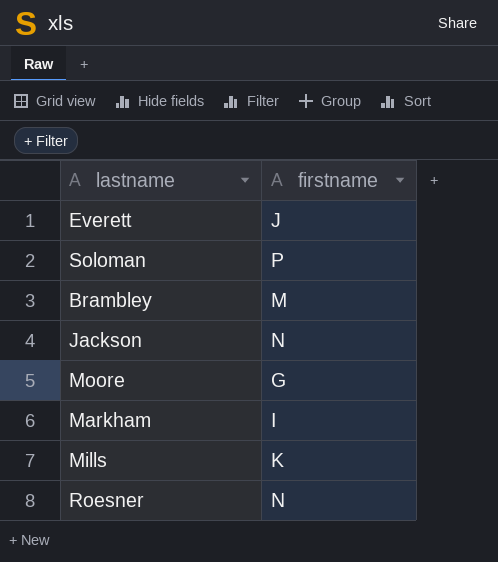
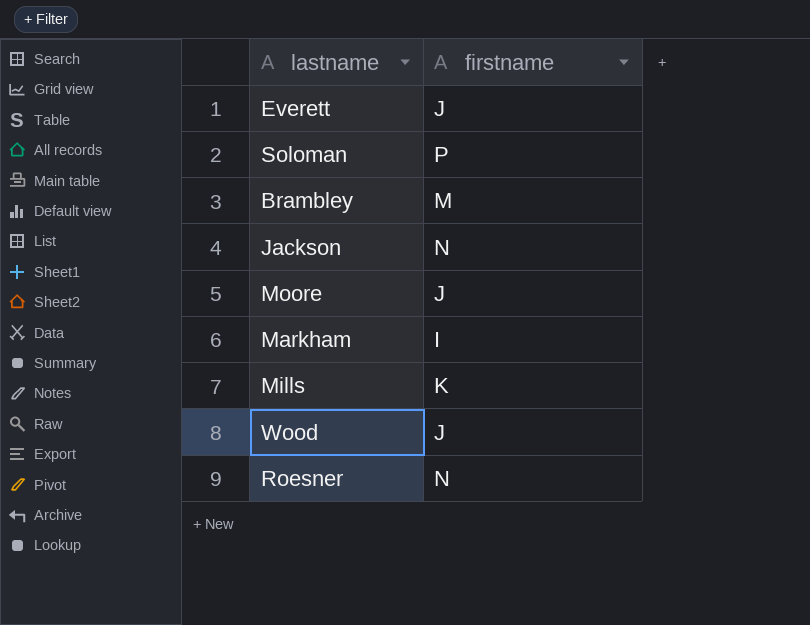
Moore | firstname: G -> J
row Wood: none -> J

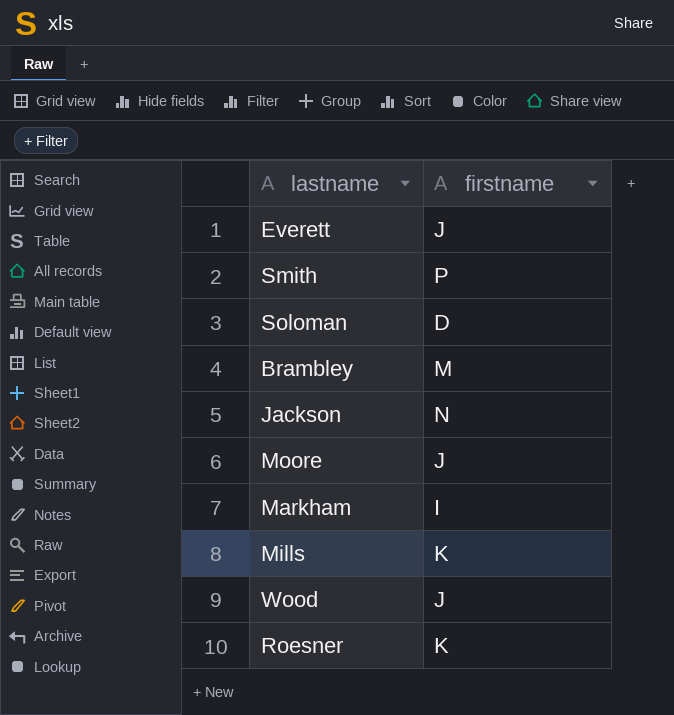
row Smith: none -> P
Soloman | firstname: P -> D
Roesner | firstname: N -> K

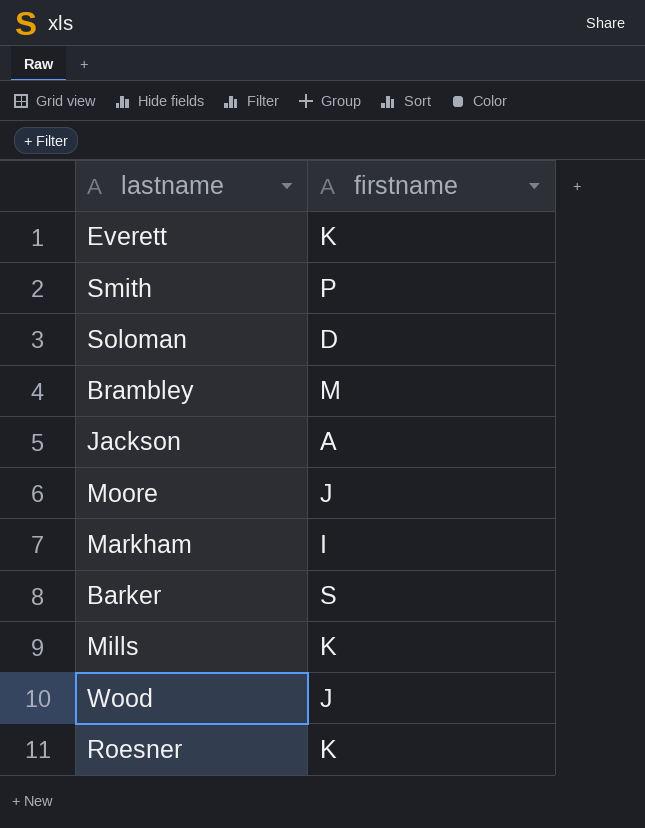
Everett | firstname: J -> K
Jackson | firstname: N -> A
row Barker: none -> S

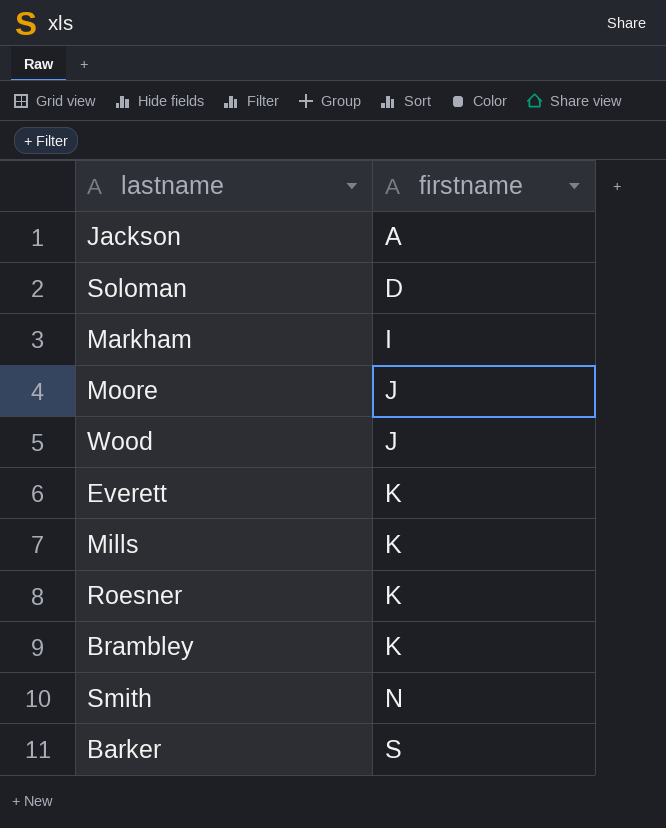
row order: none -> firstname ascending
Brambley | firstname: M -> K
Smith | firstname: P -> N

